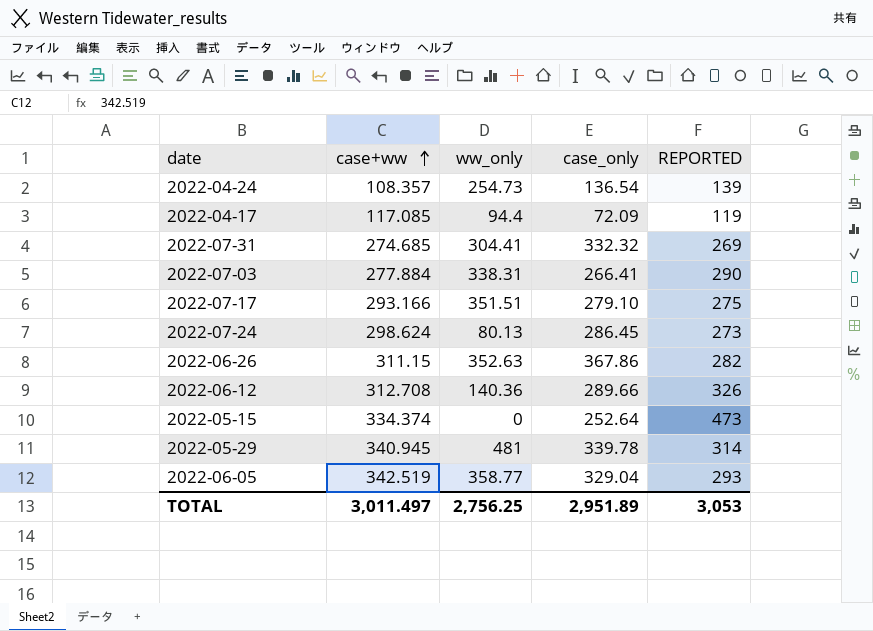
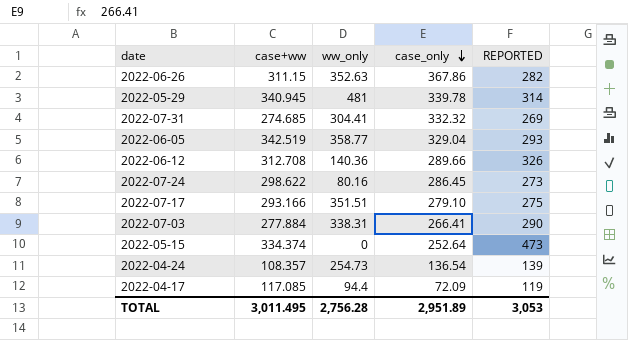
row order: case+ww ascending -> case_only descending
2022-07-24 | case+ww: 298.624 -> 298.622
2022-07-24 | ww_only: 80.13 -> 80.16
TOTAL | case+ww: 3,011.497 -> 3,011.495
TOTAL | ww_only: 2,756.25 -> 2,756.28

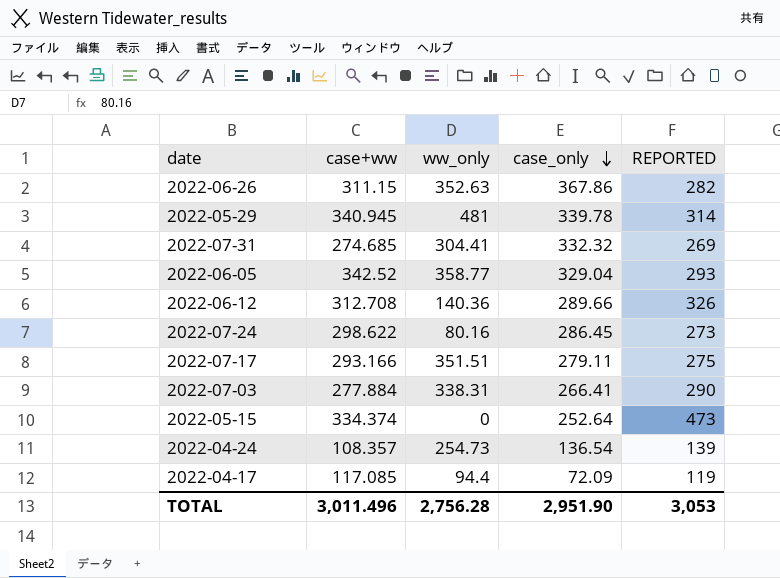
2022-06-05 | case+ww: 342.519 -> 342.52
2022-07-17 | case_only: 279.10 -> 279.11
TOTAL | case+ww: 3,011.495 -> 3,011.496
TOTAL | case_only: 2,951.89 -> 2,951.90

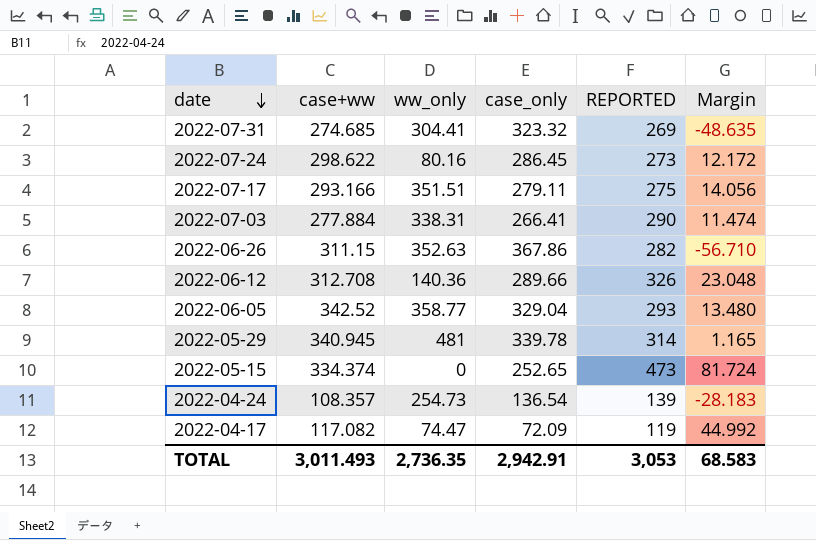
row order: case_only descending -> date descending
column Margin | formula: none -> [case+ww] - [case_only]
2022-07-31 | case_only: 332.32 -> 323.32
2022-05-15 | case_only: 252.64 -> 252.65
2022-04-17 | case+ww: 117.085 -> 117.082
2022-04-17 | ww_only: 94.4 -> 74.47
TOTAL | case+ww: 3,011.496 -> 3,011.493
TOTAL | ww_only: 2,756.28 -> 2,736.35
TOTAL | case_only: 2,951.90 -> 2,942.91

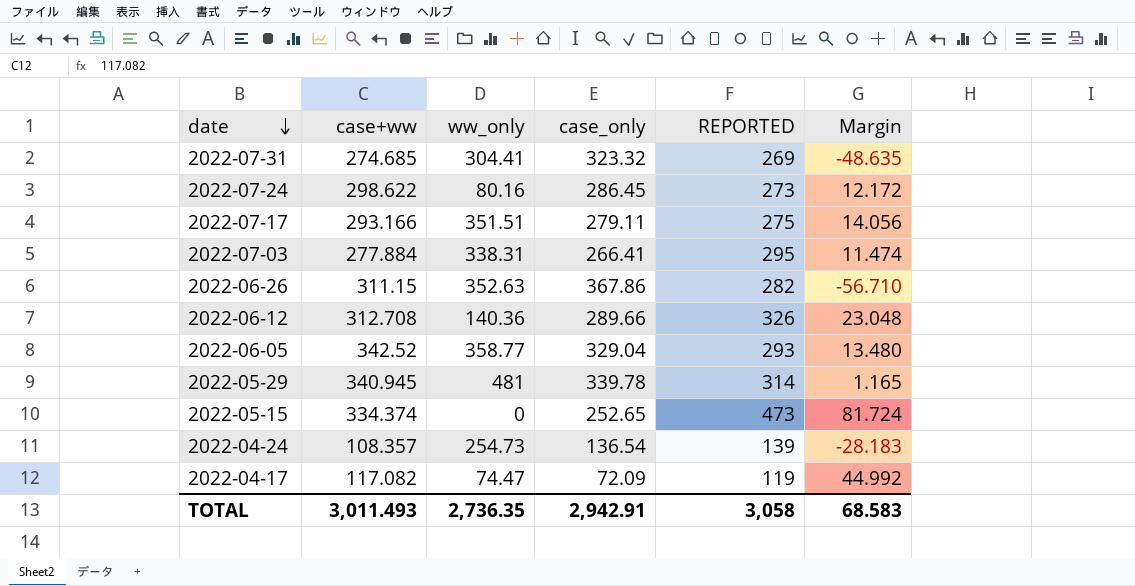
2022-07-03 | REPORTED: 290 -> 295
TOTAL | REPORTED: 3,053 -> 3,058

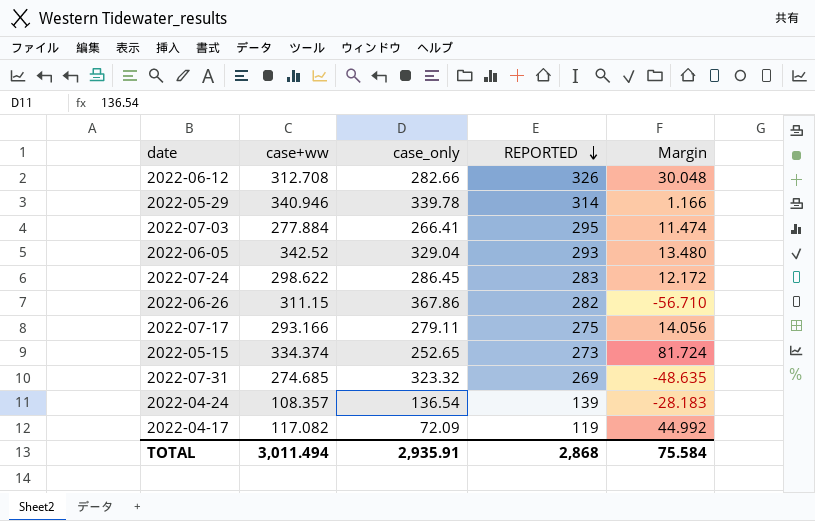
row order: date descending -> REPORTED descending
column ww_only | position: 3 -> none
2022-06-12 | case_only: 289.66 -> 282.66
2022-06-12 | Margin: 23.048 -> 30.048
2022-05-29 | case+ww: 340.945 -> 340.946
2022-05-29 | Margin: 1.165 -> 1.166
2022-07-24 | REPORTED: 273 -> 283
2022-05-15 | REPORTED: 473 -> 273
TOTAL | case+ww: 3,011.493 -> 3,011.494
TOTAL | case_only: 2,942.91 -> 2,935.91
TOTAL | REPORTED: 3,058 -> 2,868
TOTAL | Margin: 68.583 -> 75.584

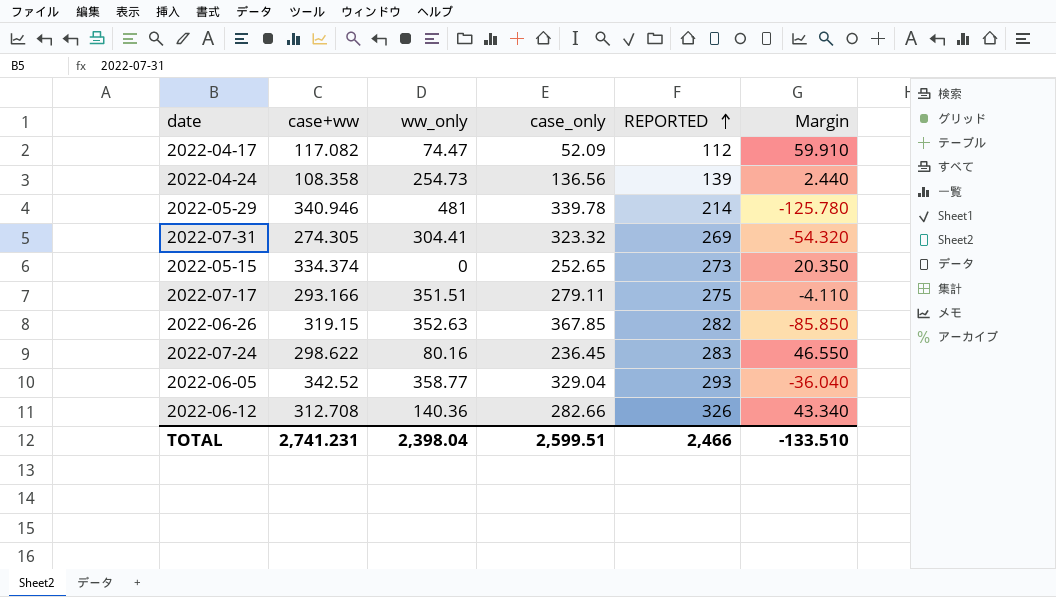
row order: REPORTED descending -> REPORTED ascending
column ww_only | position: none -> 3
column Margin | formula: [case+ww] - [case_only] -> [REPORTED] - [case_only]
row 2022-07-03: 277.884 | 266.41 | 295 | 11.474 -> none
2022-04-17 | case_only: 72.09 -> 52.09
2022-04-17 | REPORTED: 119 -> 112
2022-04-24 | case+ww: 108.357 -> 108.358
2022-04-24 | case_only: 136.54 -> 136.56
2022-05-29 | REPORTED: 314 -> 214
2022-07-31 | case+ww: 274.685 -> 274.305
2022-06-26 | case+ww: 311.15 -> 319.15
2022-06-26 | case_only: 367.86 -> 367.85
2022-07-24 | case_only: 286.45 -> 236.45
TOTAL | case+ww: 3,011.494 -> 2,741.231
TOTAL | case_only: 2,935.91 -> 2,599.51
TOTAL | REPORTED: 2,868 -> 2,466
TOTAL | Margin: 75.584 -> -133.510

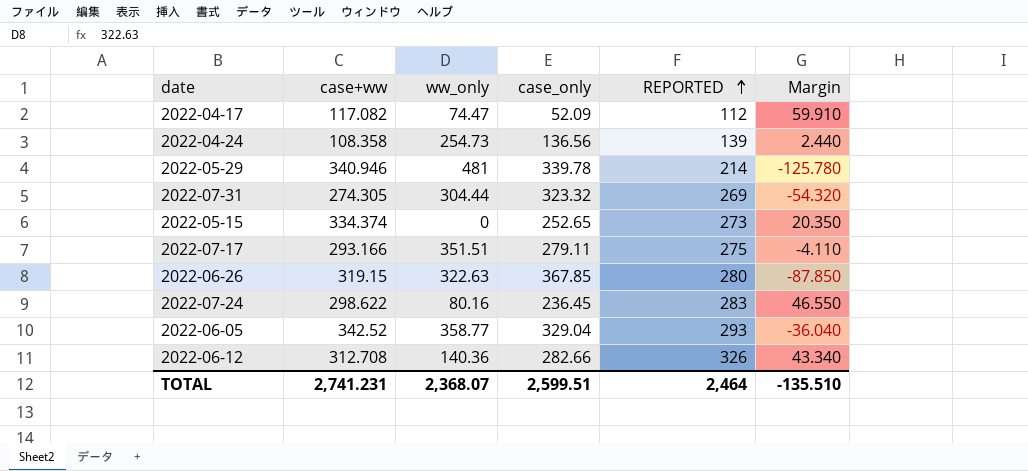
2022-07-31 | ww_only: 304.41 -> 304.44
2022-06-26 | ww_only: 352.63 -> 322.63
2022-06-26 | REPORTED: 282 -> 280
2022-06-26 | Margin: -85.850 -> -87.850
TOTAL | ww_only: 2,398.04 -> 2,368.07
TOTAL | REPORTED: 2,466 -> 2,464
TOTAL | Margin: -133.510 -> -135.510

